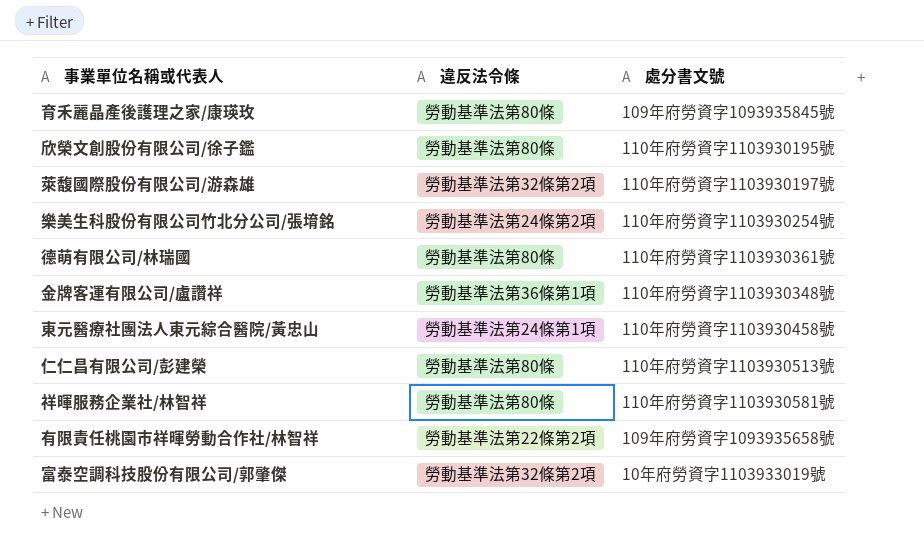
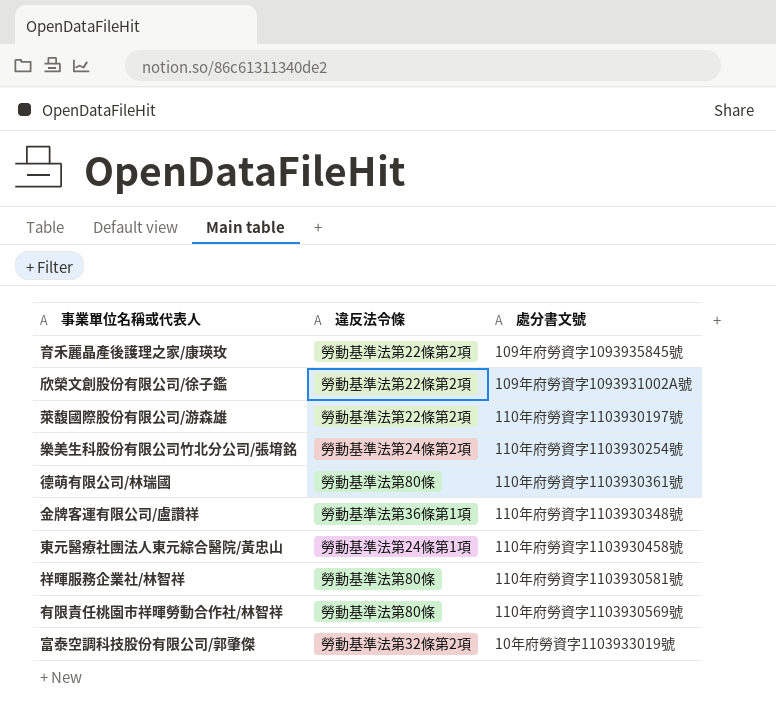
row 仁仁昌有限公司/彭建榮: 勞動基準法第80條 | 110年府勞資字1103930513號 -> none
育禾麗晶產後護理之家/康瑛玫 | 違反法令條: 勞動基準法第80條 -> 勞動基準法第22條第2項
欣榮文創股份有限公司/徐子鑑 | 違反法令條: 勞動基準法第80條 -> 勞動基準法第22條第2項
欣榮文創股份有限公司/徐子鑑 | 處分書文號: 110年府勞資字1103930195號 -> 109年府勞資字1093931002A號
萊馥國際股份有限公司/游森雄 | 違反法令條: 勞動基準法第32條第2項 -> 勞動基準法第22條第2項
有限責任桃園市祥暉勞動合作社/林智祥 | 違反法令條: 勞動基準法第22條第2項 -> 勞動基準法第80條
有限責任桃園市祥暉勞動合作社/林智祥 | 處分書文號: 109年府勞資字1093935658號 -> 110年府勞資字1103930569號

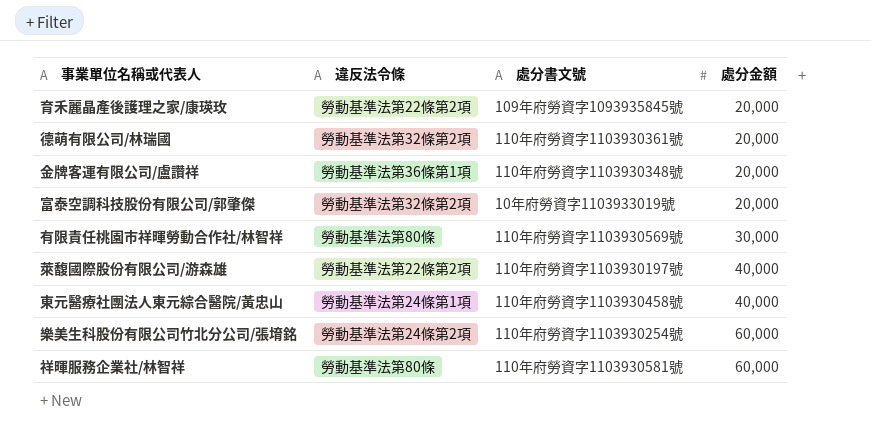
row order: none -> 處分金額 ascending
column 處分金額 | position: none -> 4
row 欣榮文創股份有限公司/徐子鑑: 勞動基準法第22條第2項 | 109年府勞資字1093931002A號 -> none
德萌有限公司/林瑞國 | 違反法令條: 勞動基準法第80條 -> 勞動基準法第32條第2項

